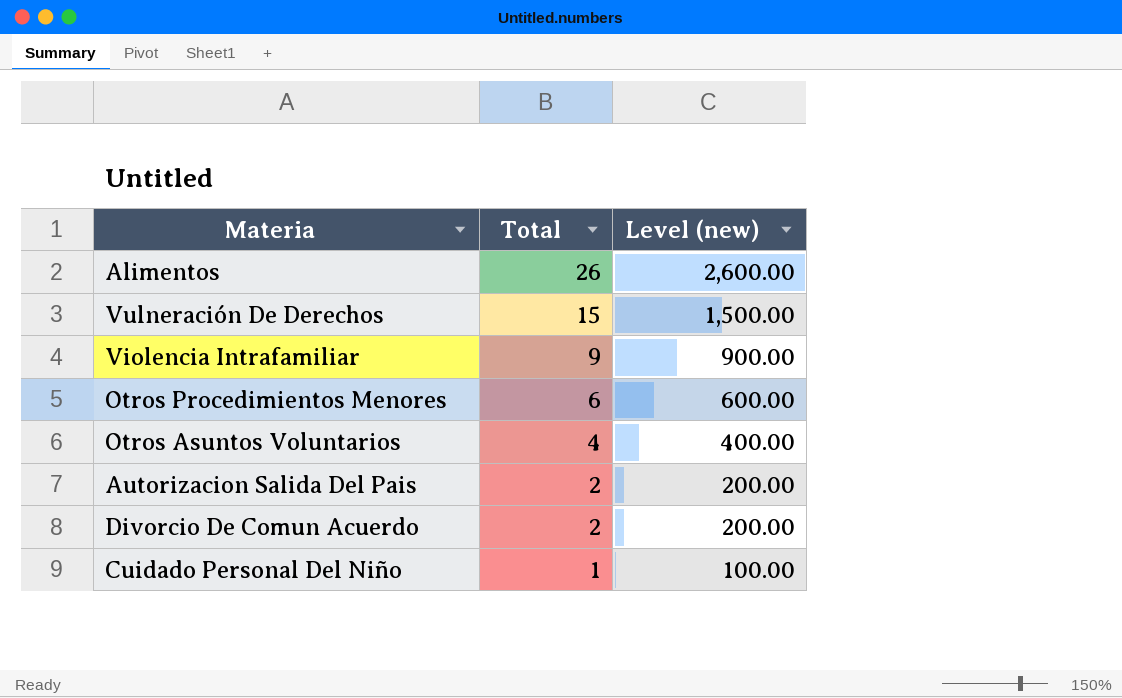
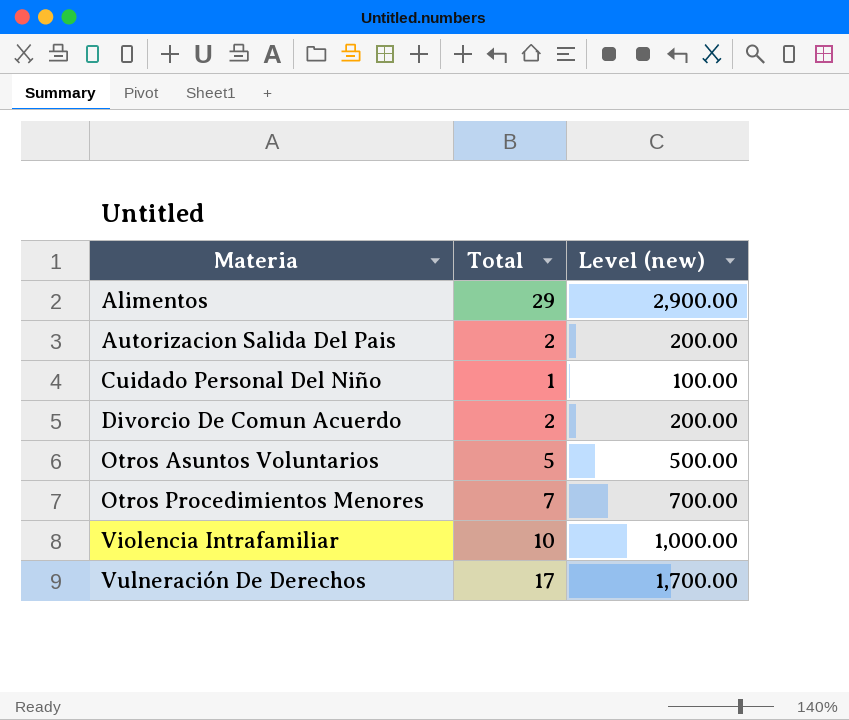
row order: Total descending -> Materia ascending
Alimentos | Total: 26 -> 29
Alimentos | Level (new): 2,600.00 -> 2,900.00
Otros Asuntos Voluntarios | Total: 4 -> 5
Otros Asuntos Voluntarios | Level (new): 400.00 -> 500.00
Otros Procedimientos Menores | Total: 6 -> 7
Otros Procedimientos Menores | Level (new): 600.00 -> 700.00
Violencia Intrafamiliar | Total: 9 -> 10
Violencia Intrafamiliar | Level (new): 900.00 -> 1,000.00
Vulneración De Derechos | Total: 15 -> 17
Vulneración De Derechos | Level (new): 1,500.00 -> 1,700.00

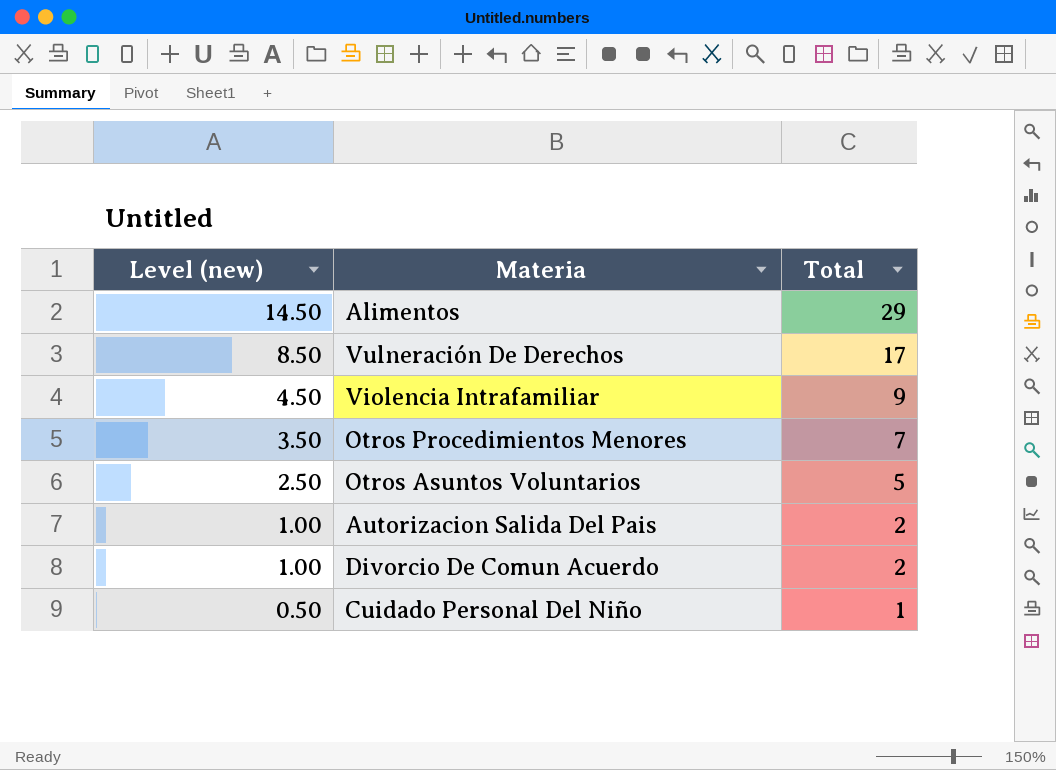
row order: Materia ascending -> Level (new) descending
column Level (new) | formula: [Total] * 100 -> [Total] * 0.5
column Level (new) | position: 3 -> 1
Violencia Intrafamiliar | Total: 10 -> 9

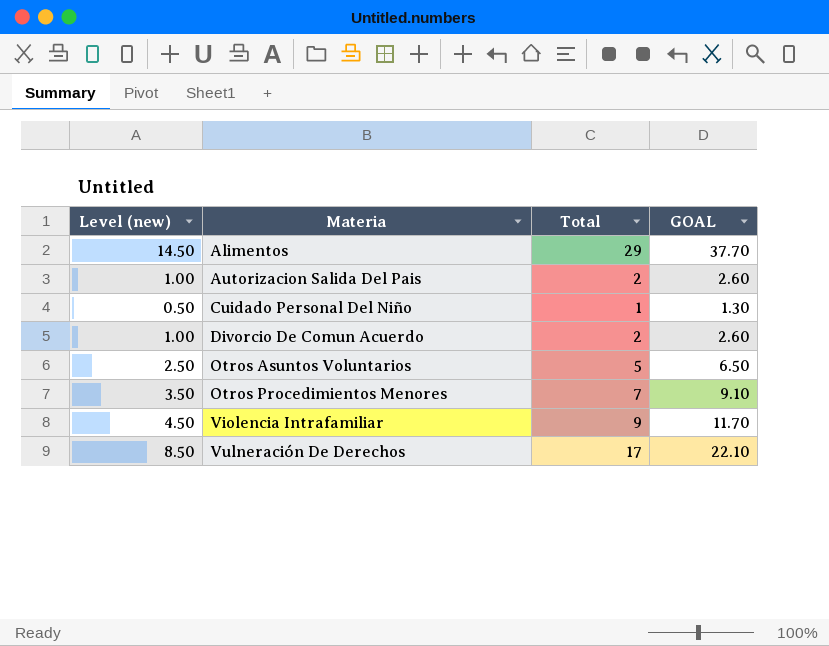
row order: Level (new) descending -> Materia ascending
column GOAL | formula: none -> [Total] * 1.3

